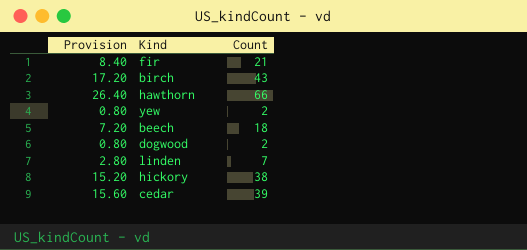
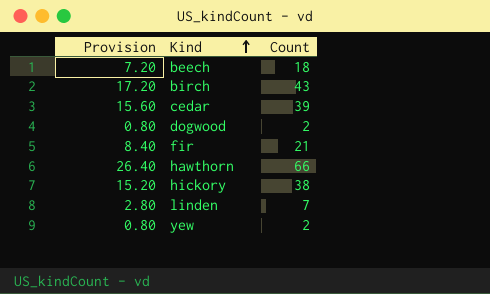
row order: none -> Kind ascending

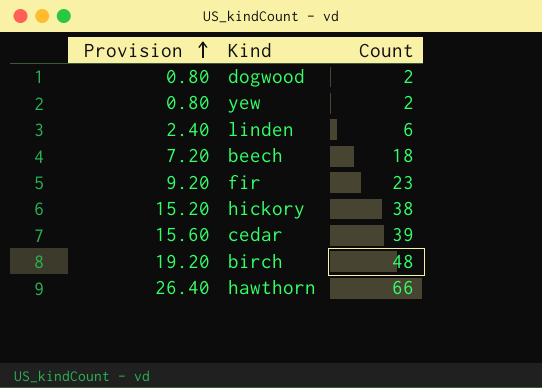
row order: Kind ascending -> Provision ascending
linden | Provision: 2.80 -> 2.40
linden | Count: 7 -> 6
fir | Provision: 8.40 -> 9.20
fir | Count: 21 -> 23
birch | Provision: 17.20 -> 19.20
birch | Count: 43 -> 48

